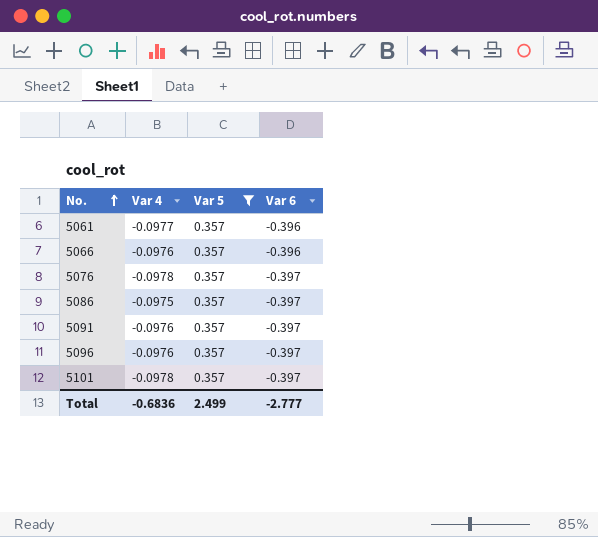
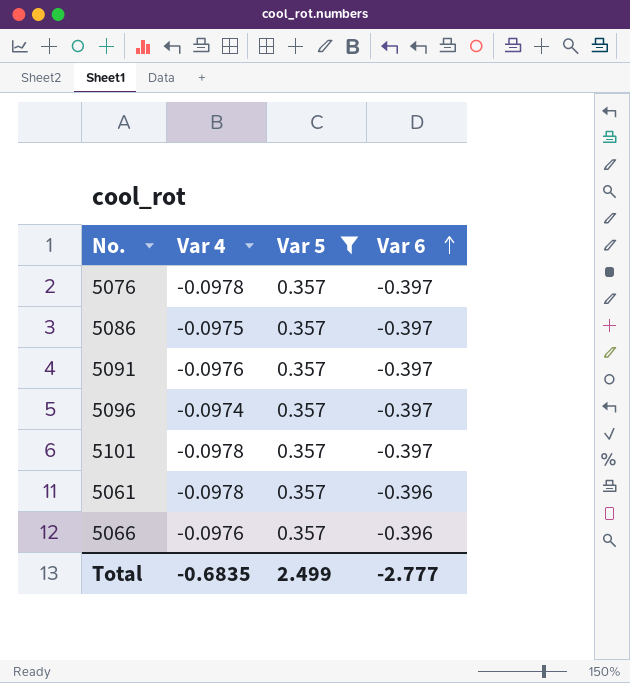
row order: No. ascending -> Var 6 ascending
5096 | Var 4: -0.0976 -> -0.0974
5061 | Var 4: -0.0977 -> -0.0978
Total | Var 4: -0.6836 -> -0.6835

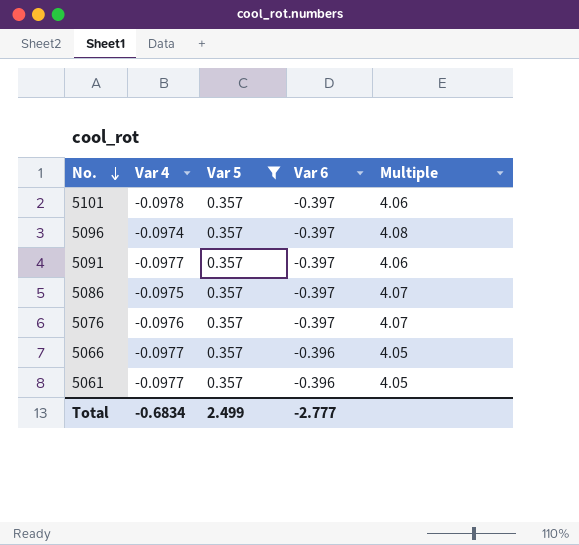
row order: Var 6 ascending -> No. descending
column Multiple | formula: none -> [Var 6] / [Var 4]
5091 | Var 4: -0.0976 -> -0.0977
5076 | Var 4: -0.0978 -> -0.0976
5066 | Var 4: -0.0976 -> -0.0977
5061 | Var 4: -0.0978 -> -0.0977
Total | Var 4: -0.6835 -> -0.6834

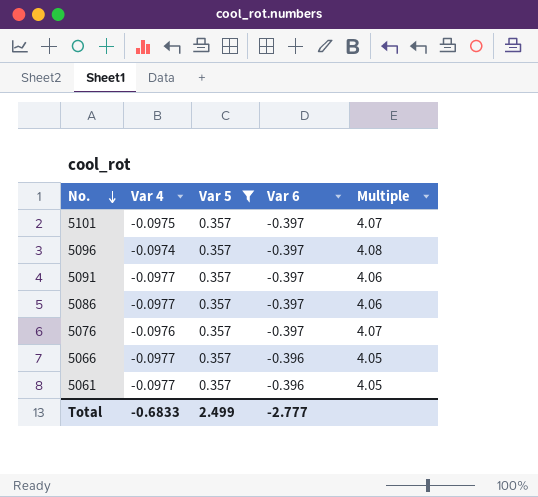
5101 | Var 4: -0.0978 -> -0.0975
5101 | Multiple: 4.06 -> 4.07
5086 | Var 4: -0.0975 -> -0.0977
5086 | Multiple: 4.07 -> 4.06
Total | Var 4: -0.6834 -> -0.6833

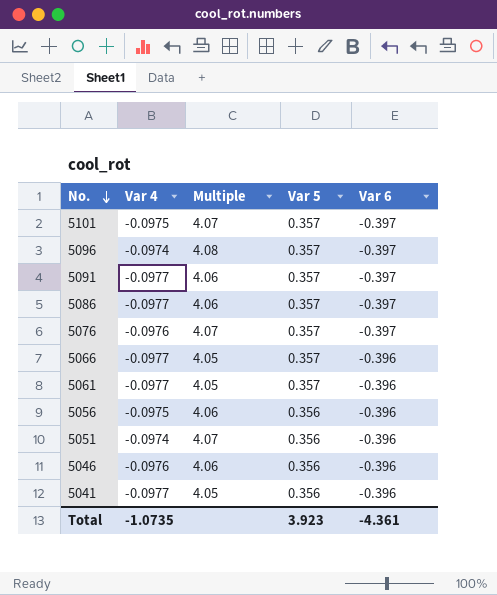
filter: Var 5 = 0.357 -> none
column Multiple | position: 5 -> 3
Total | Var 4: -0.6833 -> -1.0735
Total | Var 5: 2.499 -> 3.923
Total | Var 6: -2.777 -> -4.361

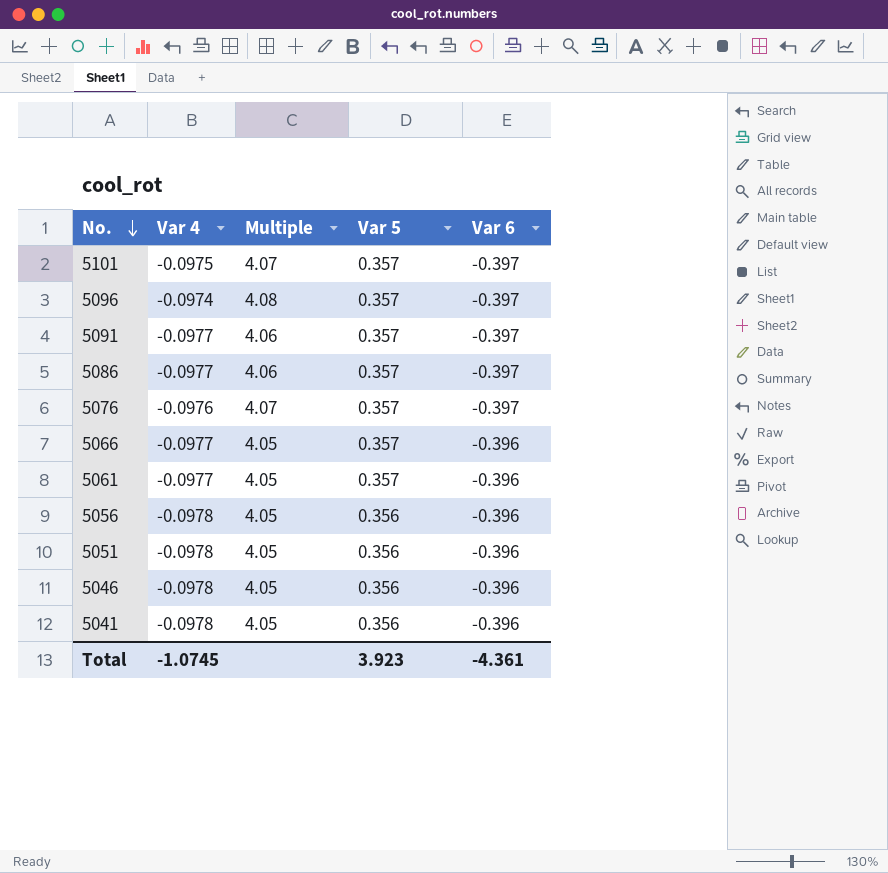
5056 | Var 4: -0.0975 -> -0.0978
5056 | Multiple: 4.06 -> 4.05
5051 | Var 4: -0.0974 -> -0.0978
5051 | Multiple: 4.07 -> 4.05
5046 | Var 4: -0.0976 -> -0.0978
5046 | Multiple: 4.06 -> 4.05
5041 | Var 4: -0.0977 -> -0.0978
Total | Var 4: -1.0735 -> -1.0745

